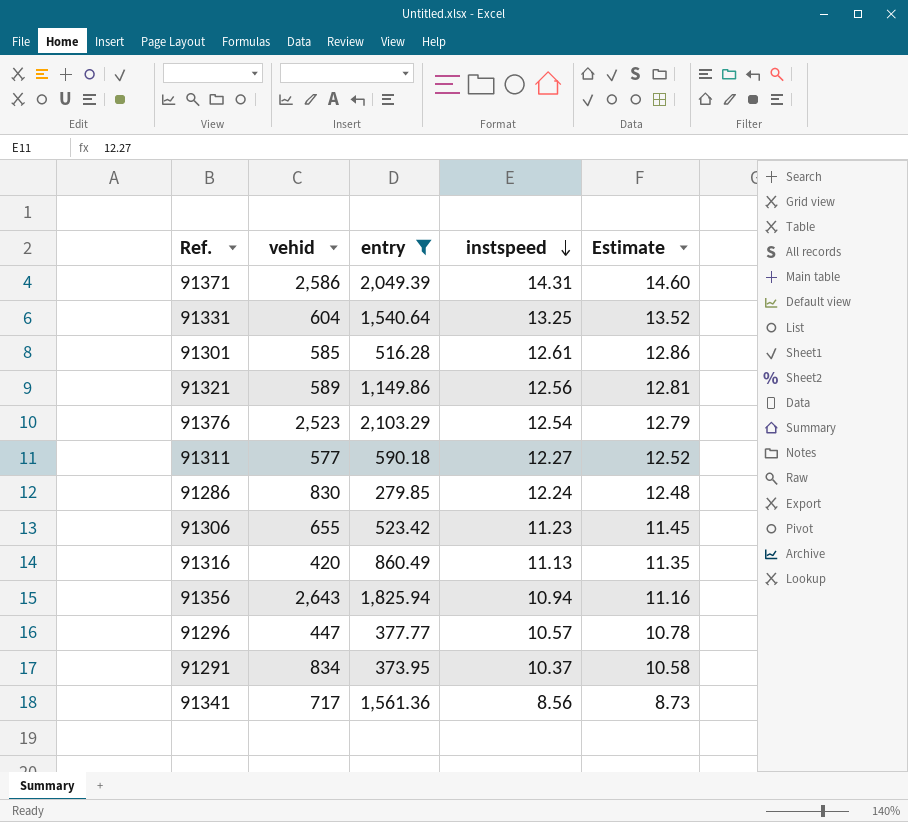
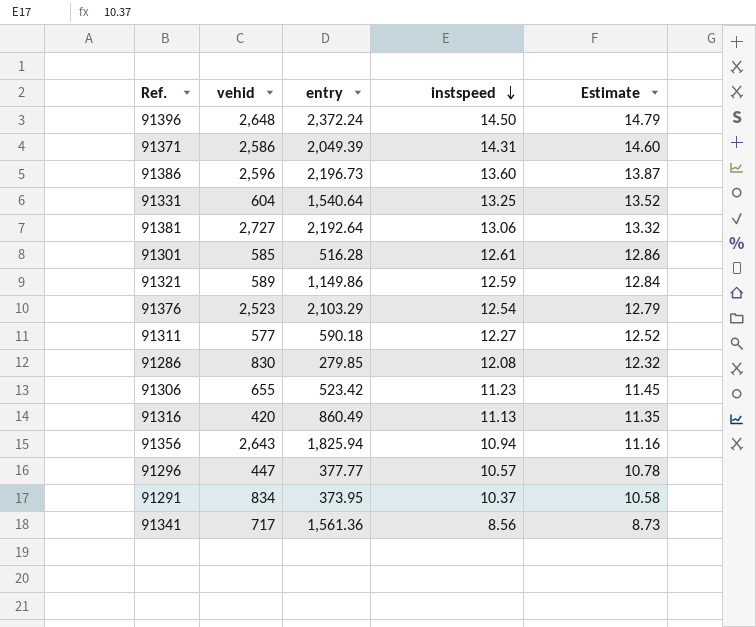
filter: entry <= 2,103.29 -> none
91321 | instspeed: 12.56 -> 12.59
91321 | Estimate: 12.81 -> 12.84
91286 | instspeed: 12.24 -> 12.08
91286 | Estimate: 12.48 -> 12.32

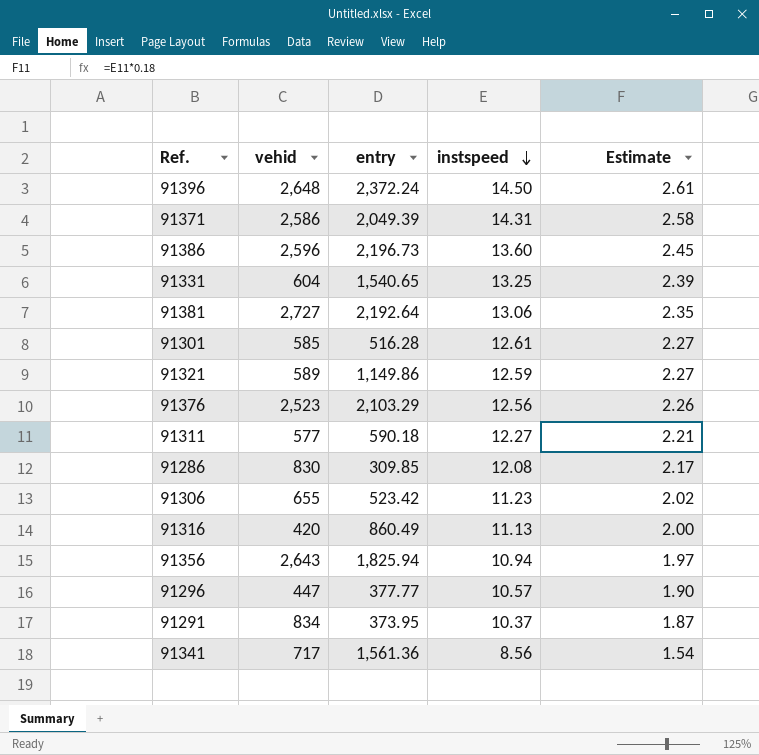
column Estimate | formula: [instspeed] * 1.02 -> [instspeed] * 0.18
91331 | entry: 1,540.64 -> 1,540.65
91376 | instspeed: 12.54 -> 12.56
91286 | entry: 279.85 -> 309.85

